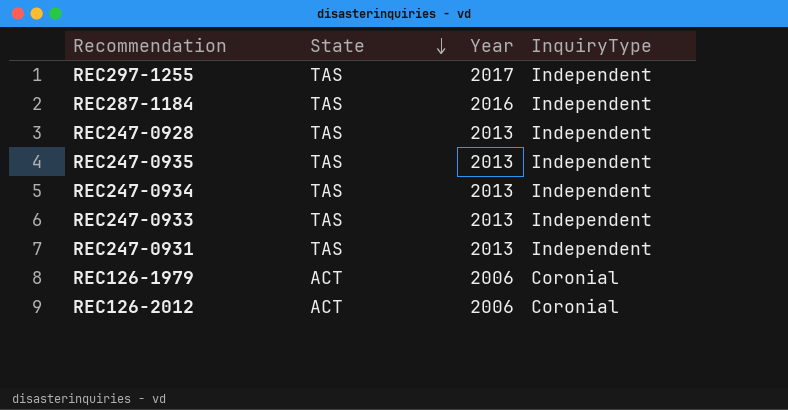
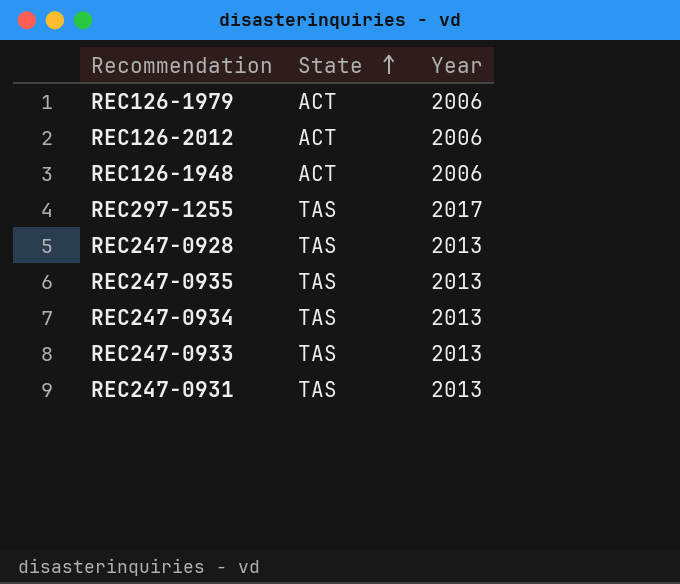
row order: State descending -> State ascending
column InquiryType | position: 4 -> none
row REC287-1184: TAS | 2016 | Independent -> none
row REC126-1948: none -> ACT | 2006

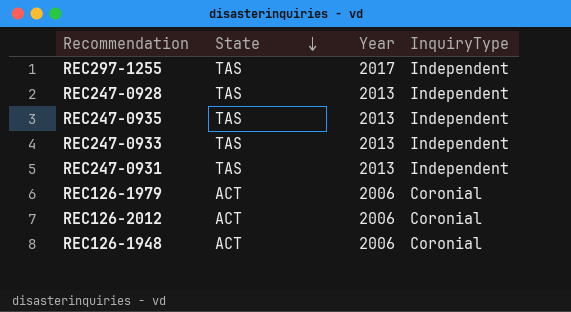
row order: State ascending -> State descending
column InquiryType | position: none -> 4
row REC247-0934: TAS | 2013 -> none

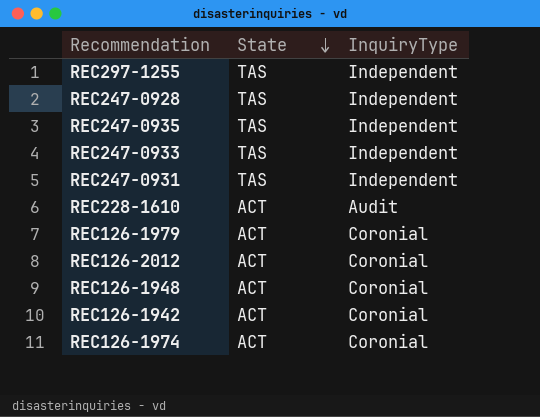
column Year | position: 3 -> none
row REC228-1610: none -> ACT | Audit
row REC126-1942: none -> ACT | Coronial
row REC126-1974: none -> ACT | Coronial

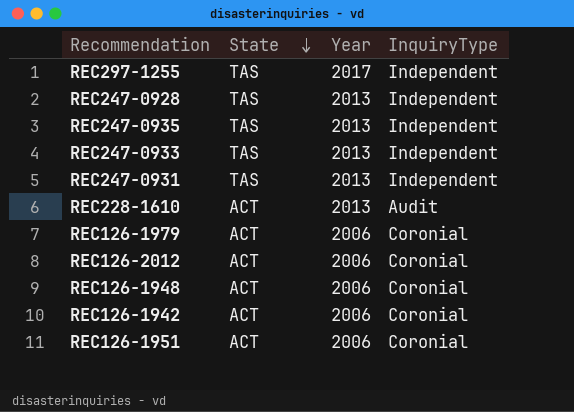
column Year | position: none -> 3
row REC126-1974: ACT | Coronial -> none
row REC126-1951: none -> ACT | 2006 | Coronial

